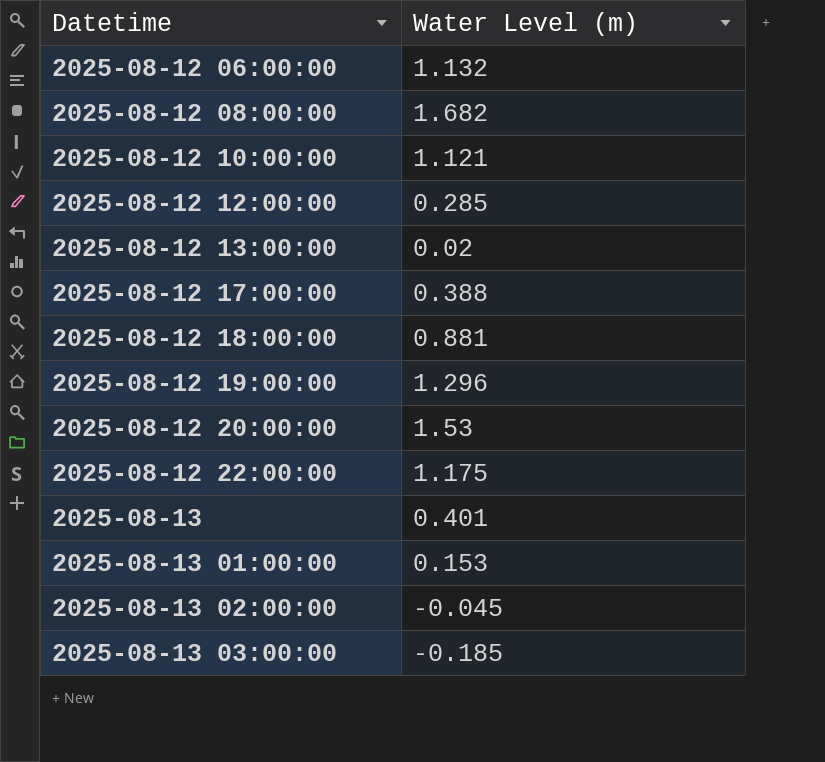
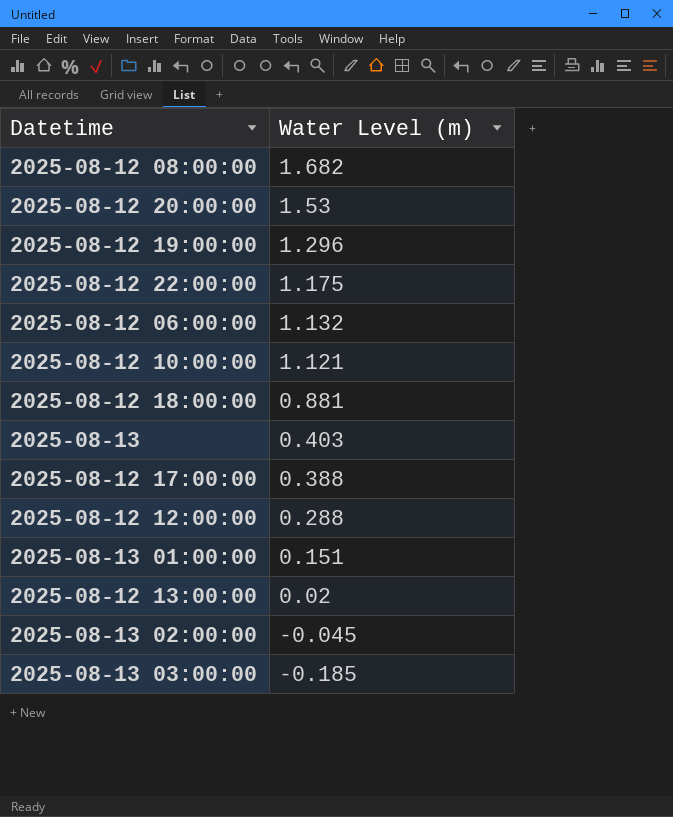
row order: Datetime ascending -> Water Level (m) descending
2025-08-13 | Water Level (m): 0.401 -> 0.403
2025-08-12 12:00:00 | Water Level (m): 0.285 -> 0.288
2025-08-13 01:00:00 | Water Level (m): 0.153 -> 0.151

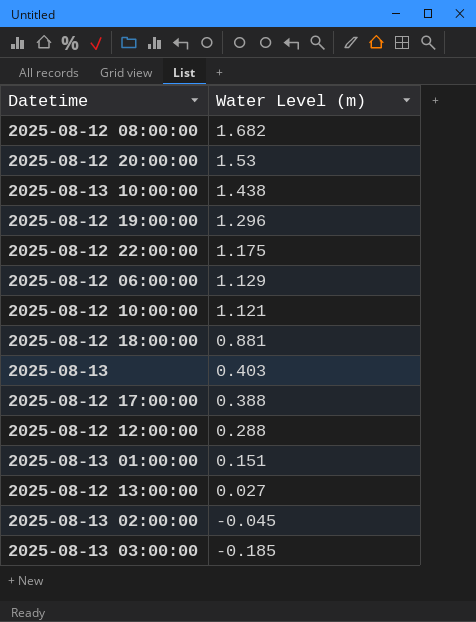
row 2025-08-13 10:00:00: none -> 1.438
2025-08-12 06:00:00 | Water Level (m): 1.132 -> 1.129
2025-08-12 13:00:00 | Water Level (m): 0.02 -> 0.027

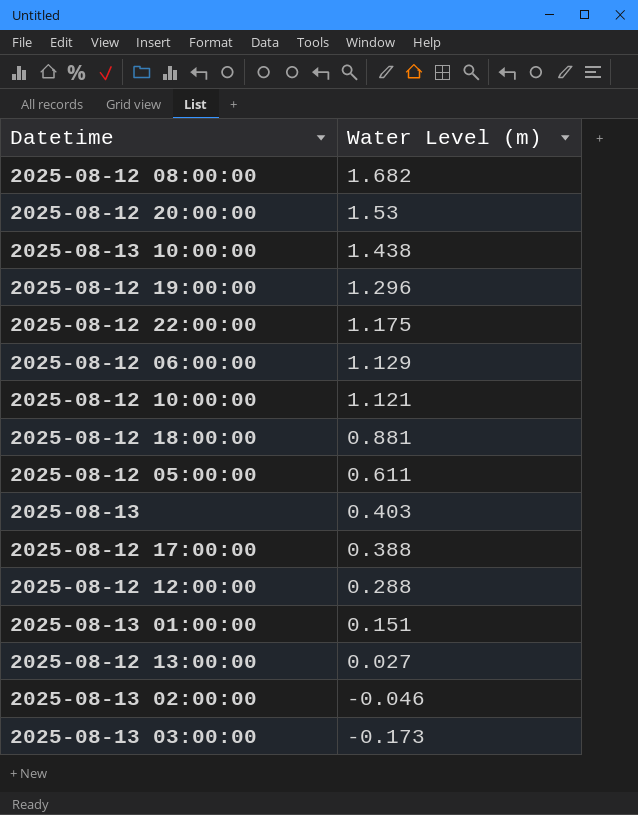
row 2025-08-12 05:00:00: none -> 0.611
2025-08-13 02:00:00 | Water Level (m): -0.045 -> -0.046
2025-08-13 03:00:00 | Water Level (m): -0.185 -> -0.173

